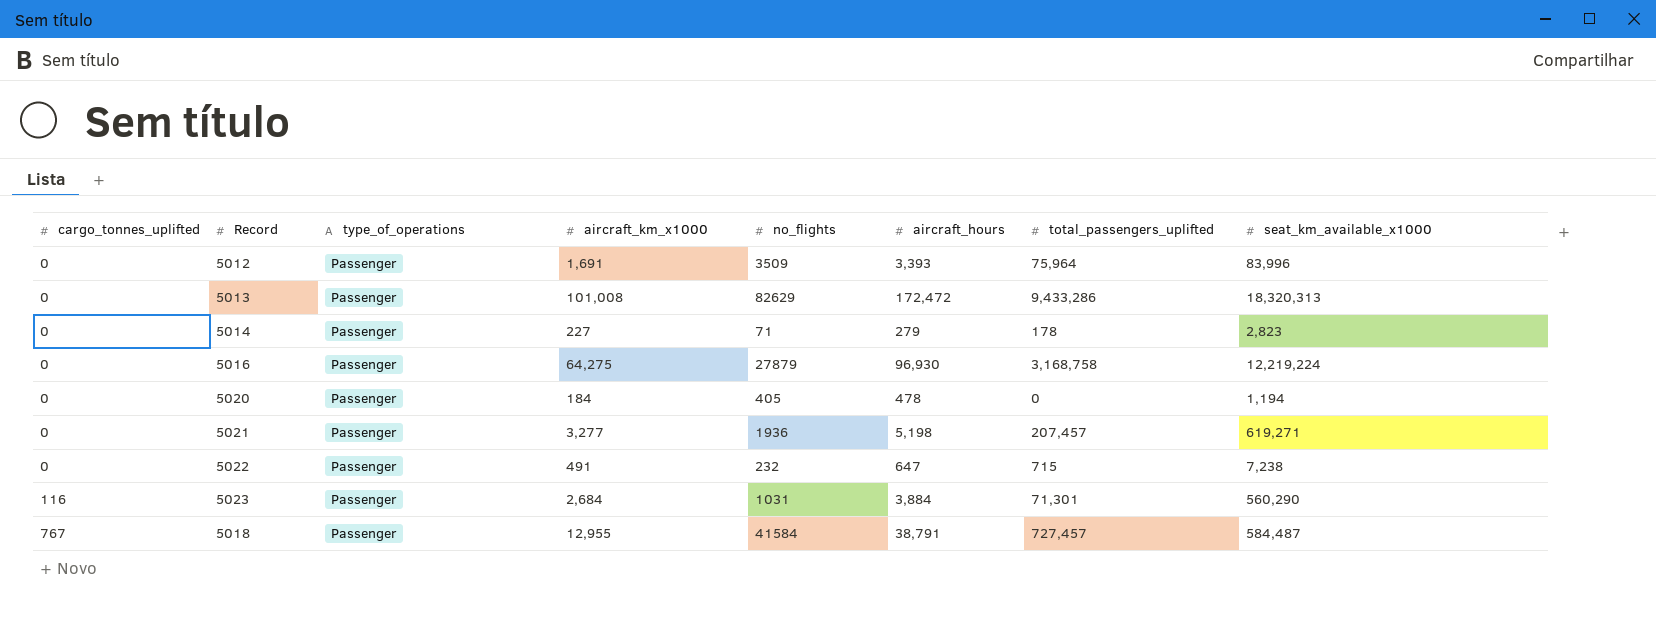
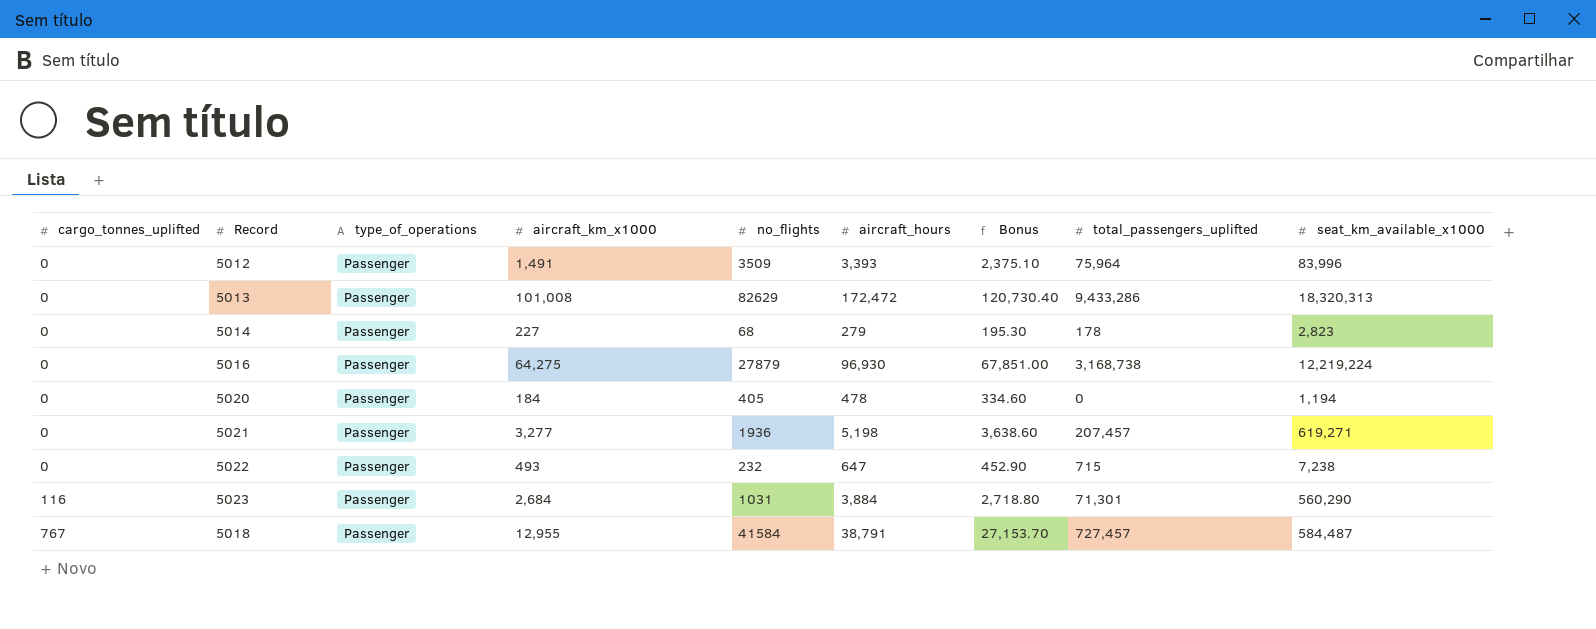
column Bonus | formula: none -> [aircraft_hours] * 0.7
5012 | aircraft_km_x1000: 1,691 -> 1,491
5014 | no_flights: 71 -> 68
5016 | total_passengers_uplifted: 3,168,758 -> 3,168,738
5022 | aircraft_km_x1000: 491 -> 493

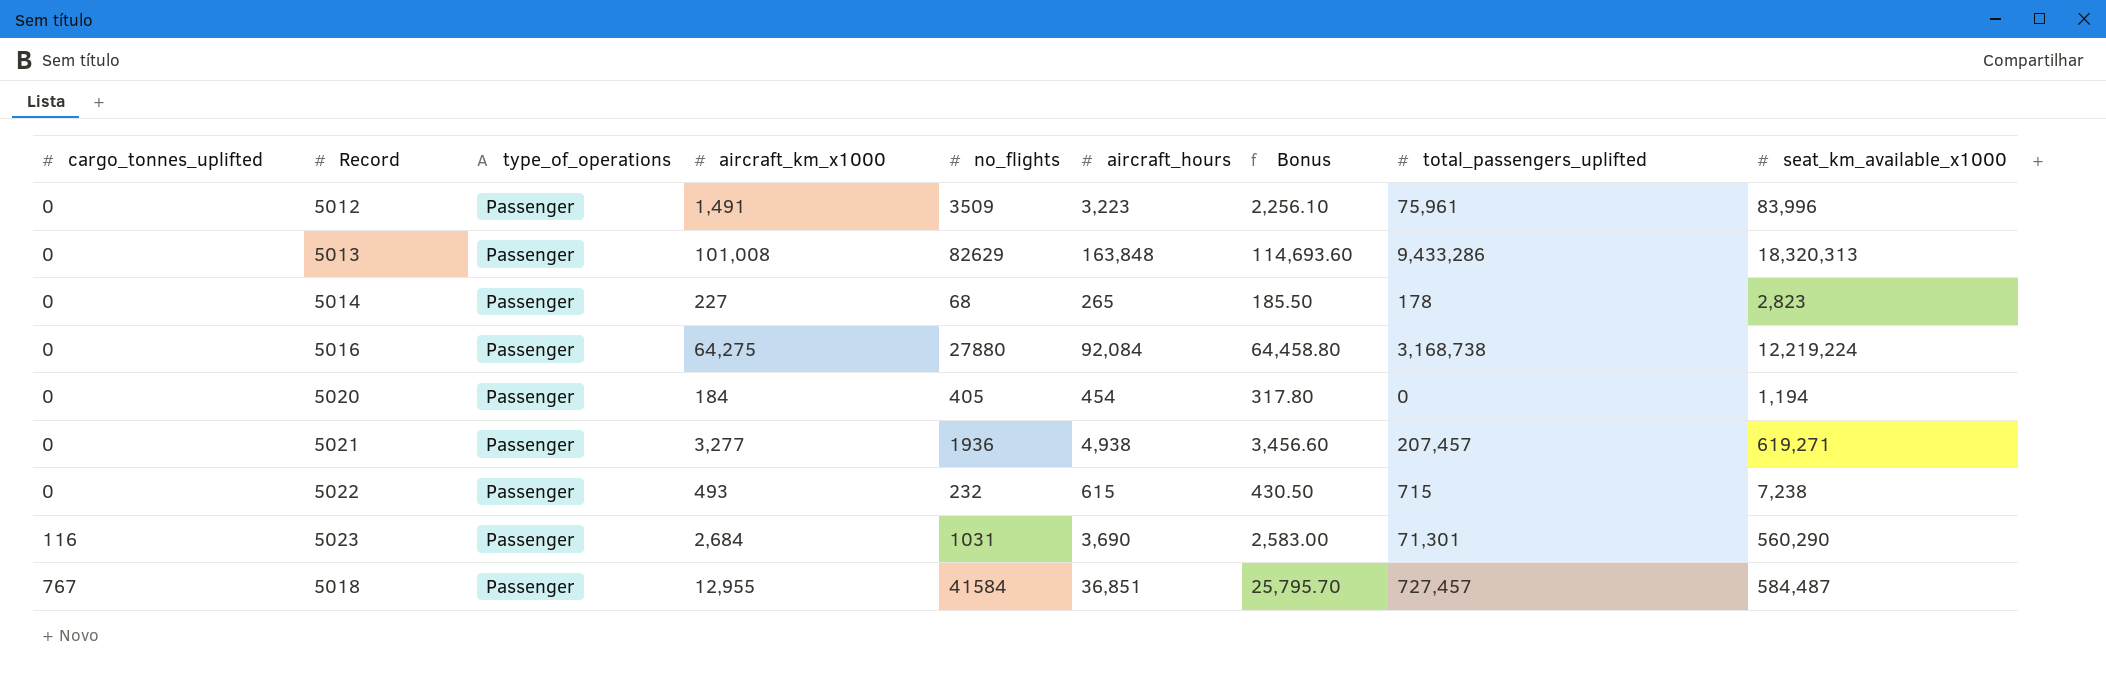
5012 | aircraft_hours: 3,393 -> 3,223
5012 | Bonus: 2,375.10 -> 2,256.10
5012 | total_passengers_uplifted: 75,964 -> 75,961
5013 | aircraft_hours: 172,472 -> 163,848
5013 | Bonus: 120,730.40 -> 114,693.60
5014 | aircraft_hours: 279 -> 265
5014 | Bonus: 195.30 -> 185.50
5016 | no_flights: 27879 -> 27880
5016 | aircraft_hours: 96,930 -> 92,084
5016 | Bonus: 67,851.00 -> 64,458.80
5020 | aircraft_hours: 478 -> 454
5020 | Bonus: 334.60 -> 317.80
5021 | aircraft_hours: 5,198 -> 4,938
5021 | Bonus: 3,638.60 -> 3,456.60
5022 | aircraft_hours: 647 -> 615
5022 | Bonus: 452.90 -> 430.50
5023 | aircraft_hours: 3,884 -> 3,690
5023 | Bonus: 2,718.80 -> 2,583.00
5018 | aircraft_hours: 38,791 -> 36,851
5018 | Bonus: 27,153.70 -> 25,795.70

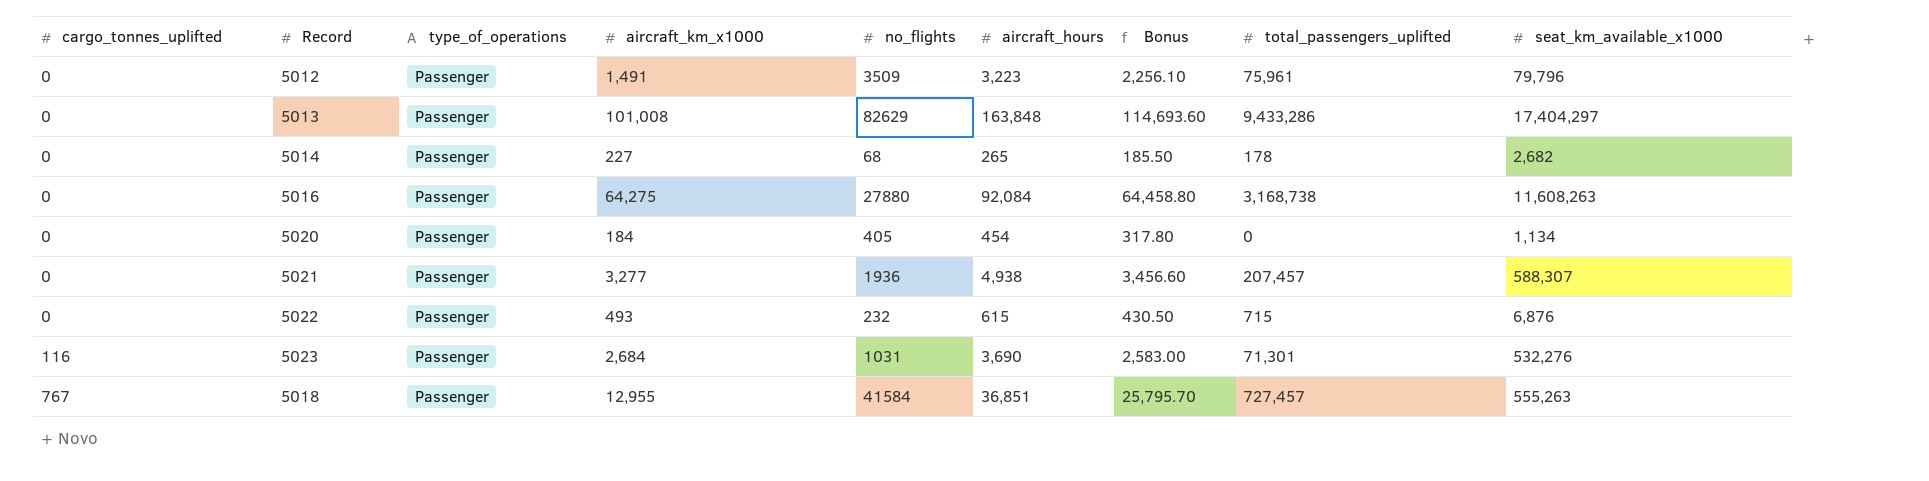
5012 | seat_km_available_x1000: 83,996 -> 79,796
5013 | seat_km_available_x1000: 18,320,313 -> 17,404,297
5014 | seat_km_available_x1000: 2,823 -> 2,682
5016 | seat_km_available_x1000: 12,219,224 -> 11,608,263
5020 | seat_km_available_x1000: 1,194 -> 1,134
5021 | seat_km_available_x1000: 619,271 -> 588,307
5022 | seat_km_available_x1000: 7,238 -> 6,876
5023 | seat_km_available_x1000: 560,290 -> 532,276
5018 | seat_km_available_x1000: 584,487 -> 555,263

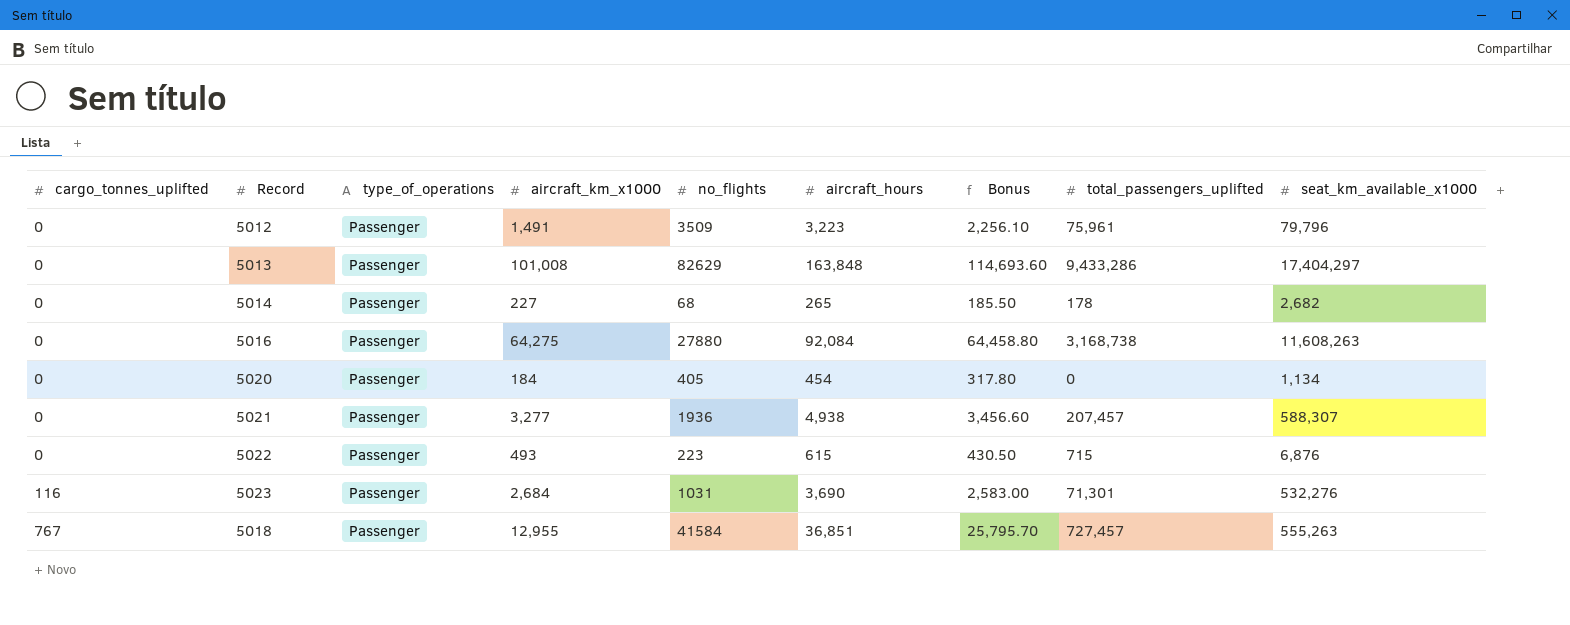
5022 | no_flights: 232 -> 223

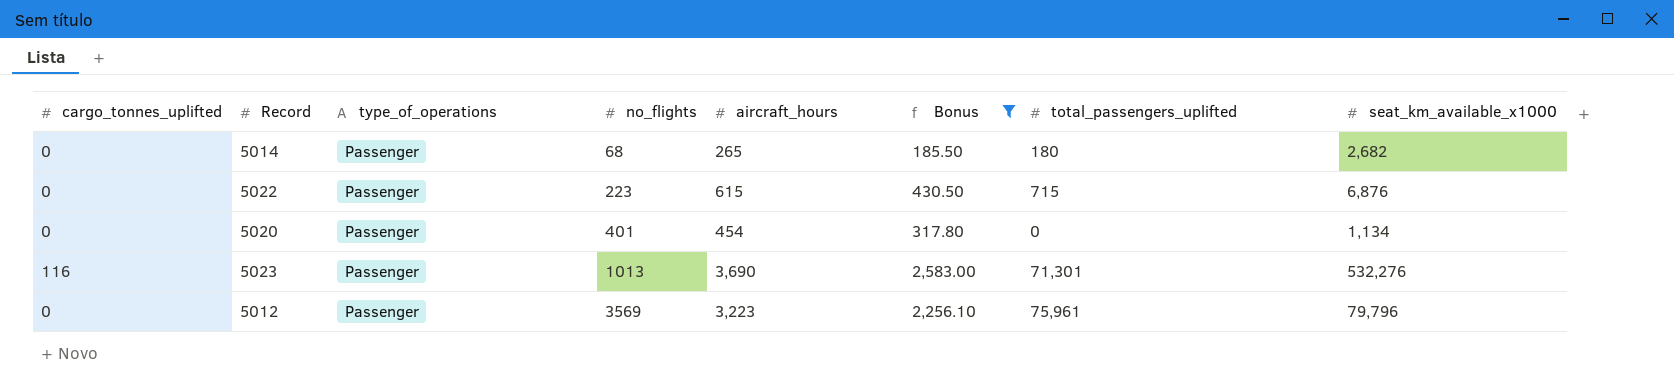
filter: none -> Bonus <= 2,583.00
row order: cargo_tonnes_uplifted ascending -> no_flights ascending
column aircraft_km_x1000 | position: 4 -> none
5014 | total_passengers_uplifted: 178 -> 180
5020 | no_flights: 405 -> 401
5023 | no_flights: 1031 -> 1013
5012 | no_flights: 3509 -> 3569

